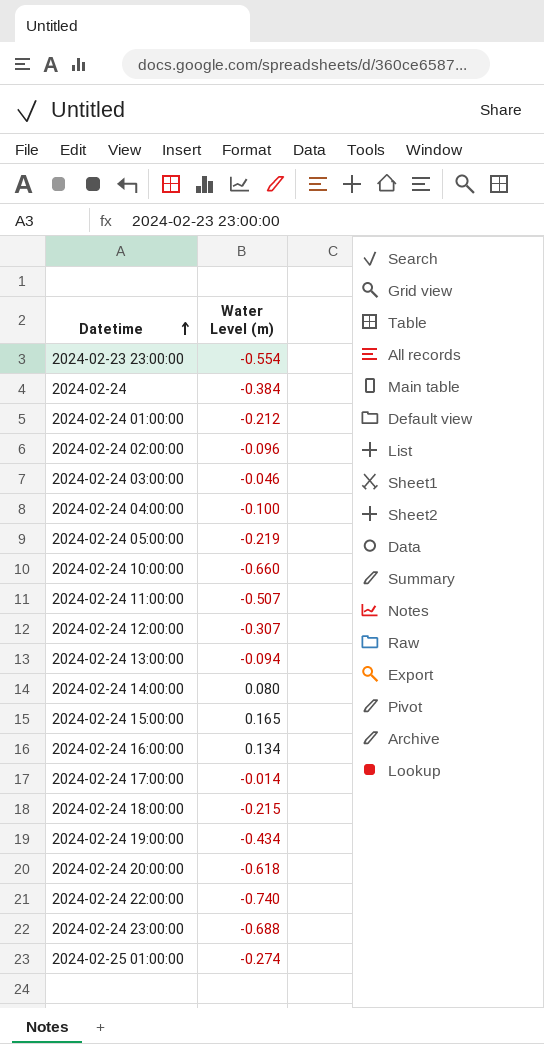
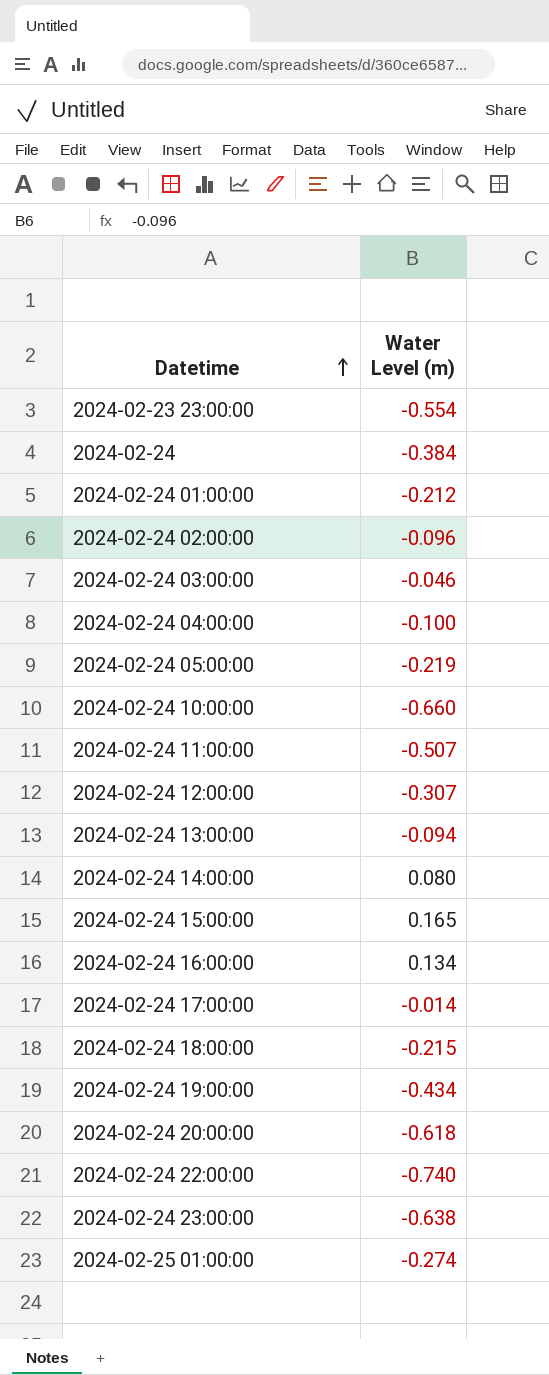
2024-02-24 23:00:00 | Water Level (m): -0.688 -> -0.638

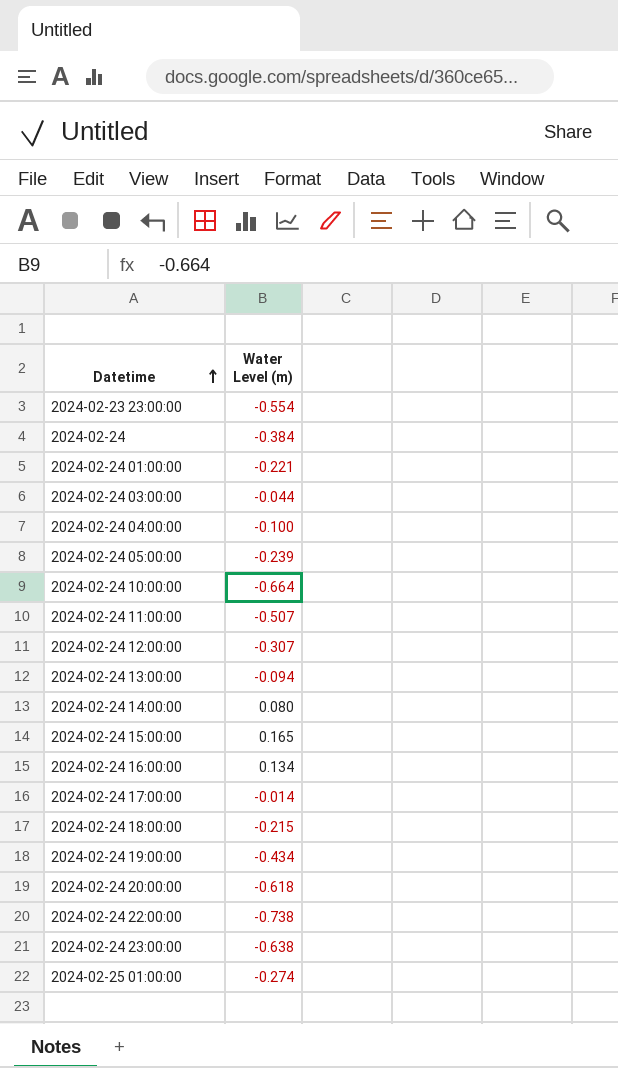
row 2024-02-24 02:00:00: -0.096 -> none
2024-02-24 01:00:00 | Water Level (m): -0.212 -> -0.221
2024-02-24 03:00:00 | Water Level (m): -0.046 -> -0.044
2024-02-24 05:00:00 | Water Level (m): -0.219 -> -0.239
2024-02-24 10:00:00 | Water Level (m): -0.660 -> -0.664
2024-02-24 22:00:00 | Water Level (m): -0.740 -> -0.738

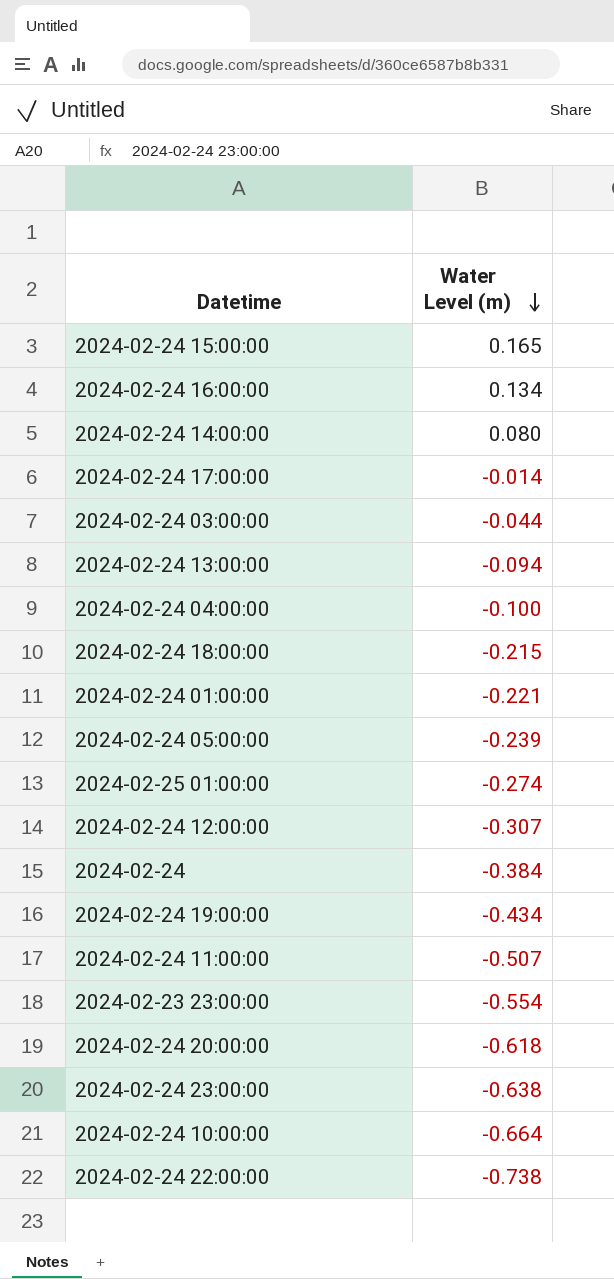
row order: Datetime ascending -> Water Level (m) descending

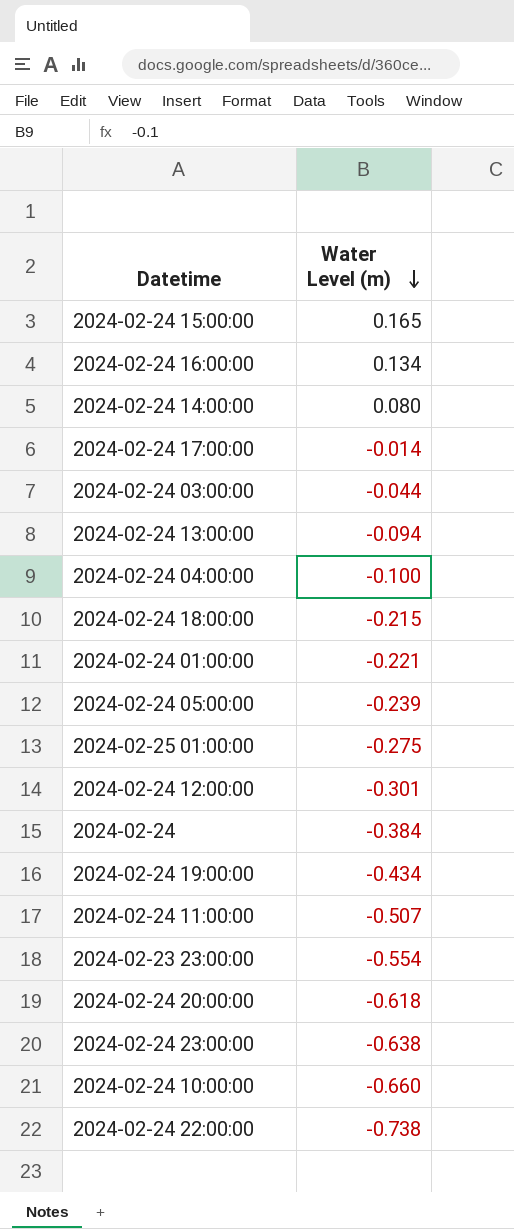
2024-02-25 01:00:00 | Water Level (m): -0.274 -> -0.275
2024-02-24 12:00:00 | Water Level (m): -0.307 -> -0.301
2024-02-24 10:00:00 | Water Level (m): -0.664 -> -0.660

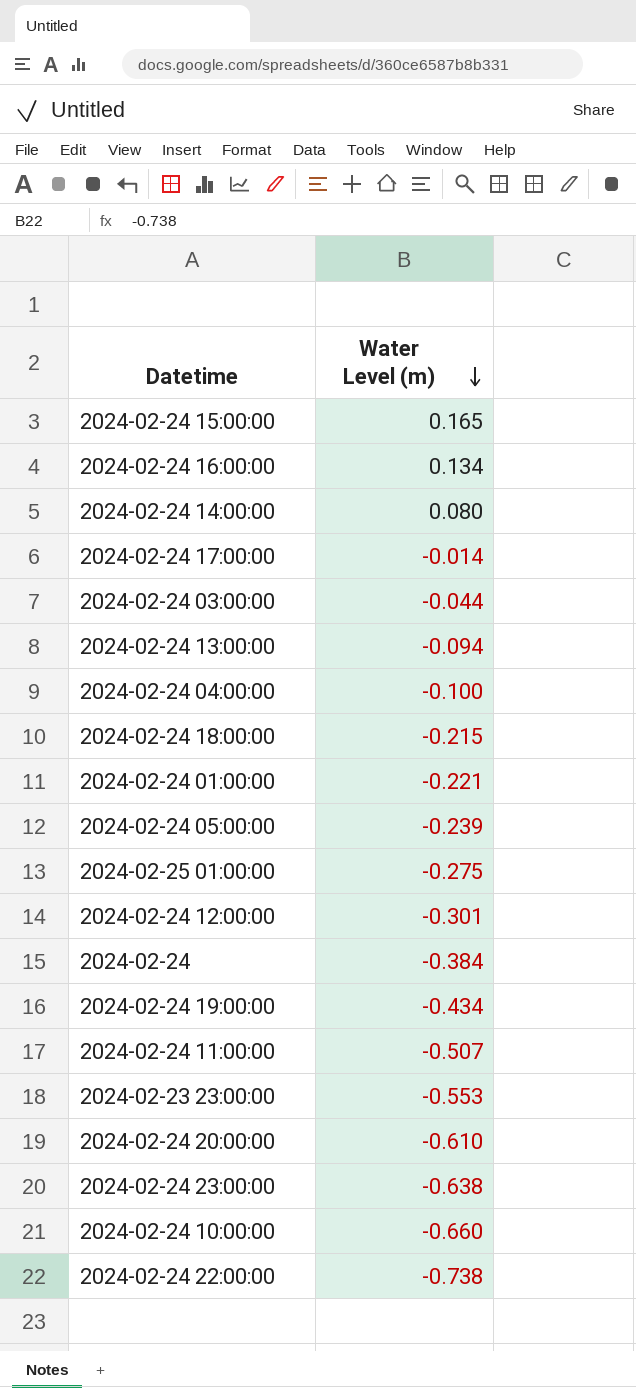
2024-02-23 23:00:00 | Water Level (m): -0.554 -> -0.553
2024-02-24 20:00:00 | Water Level (m): -0.618 -> -0.610

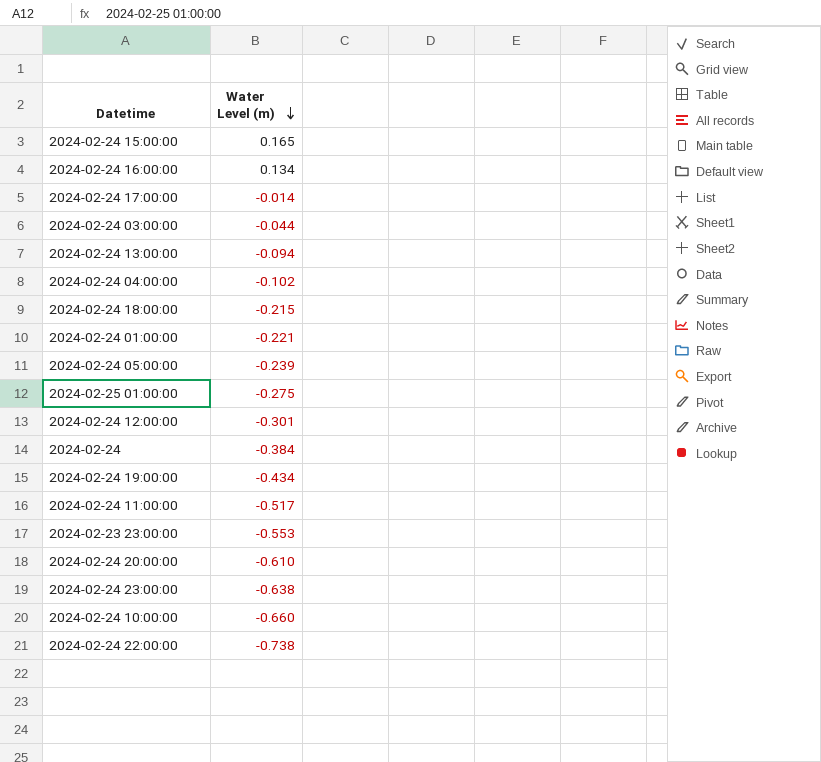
row 2024-02-24 14:00:00: 0.080 -> none
2024-02-24 04:00:00 | Water Level (m): -0.100 -> -0.102
2024-02-24 11:00:00 | Water Level (m): -0.507 -> -0.517

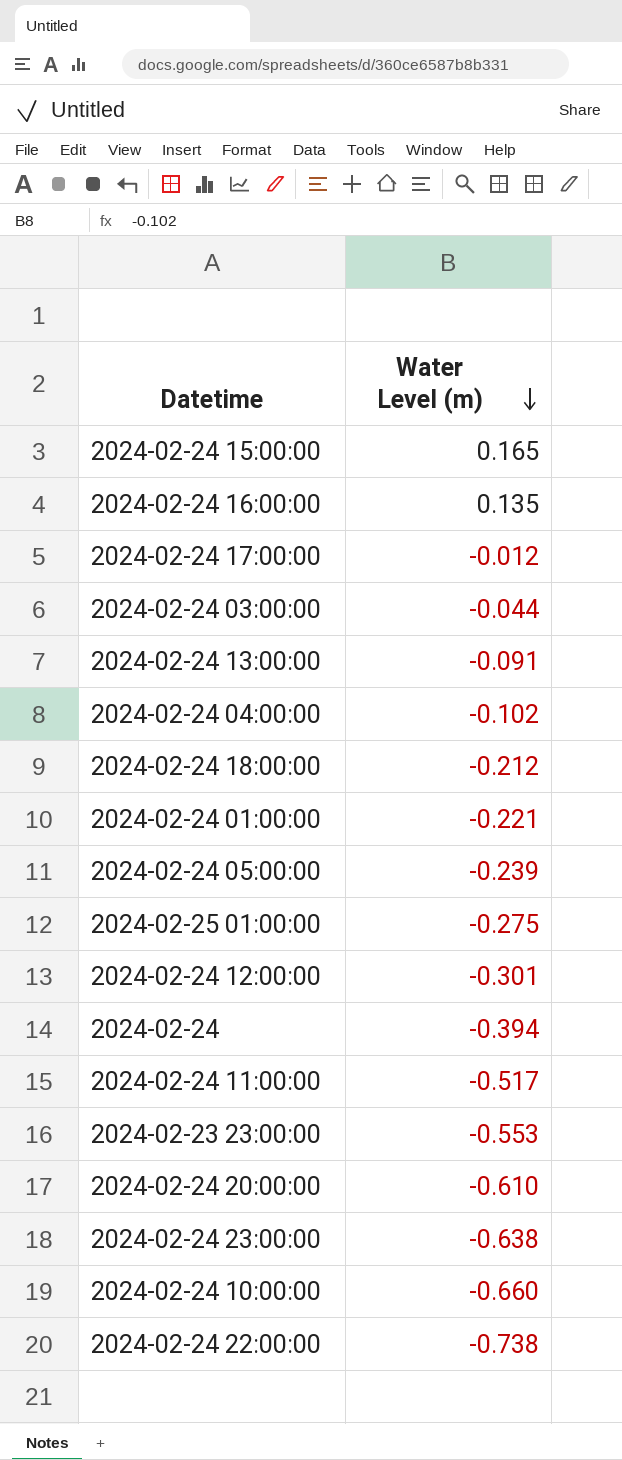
row 2024-02-24 19:00:00: -0.434 -> none
2024-02-24 16:00:00 | Water Level (m): 0.134 -> 0.135
2024-02-24 17:00:00 | Water Level (m): -0.014 -> -0.012
2024-02-24 13:00:00 | Water Level (m): -0.094 -> -0.091
2024-02-24 18:00:00 | Water Level (m): -0.215 -> -0.212
2024-02-24 | Water Level (m): -0.384 -> -0.394

